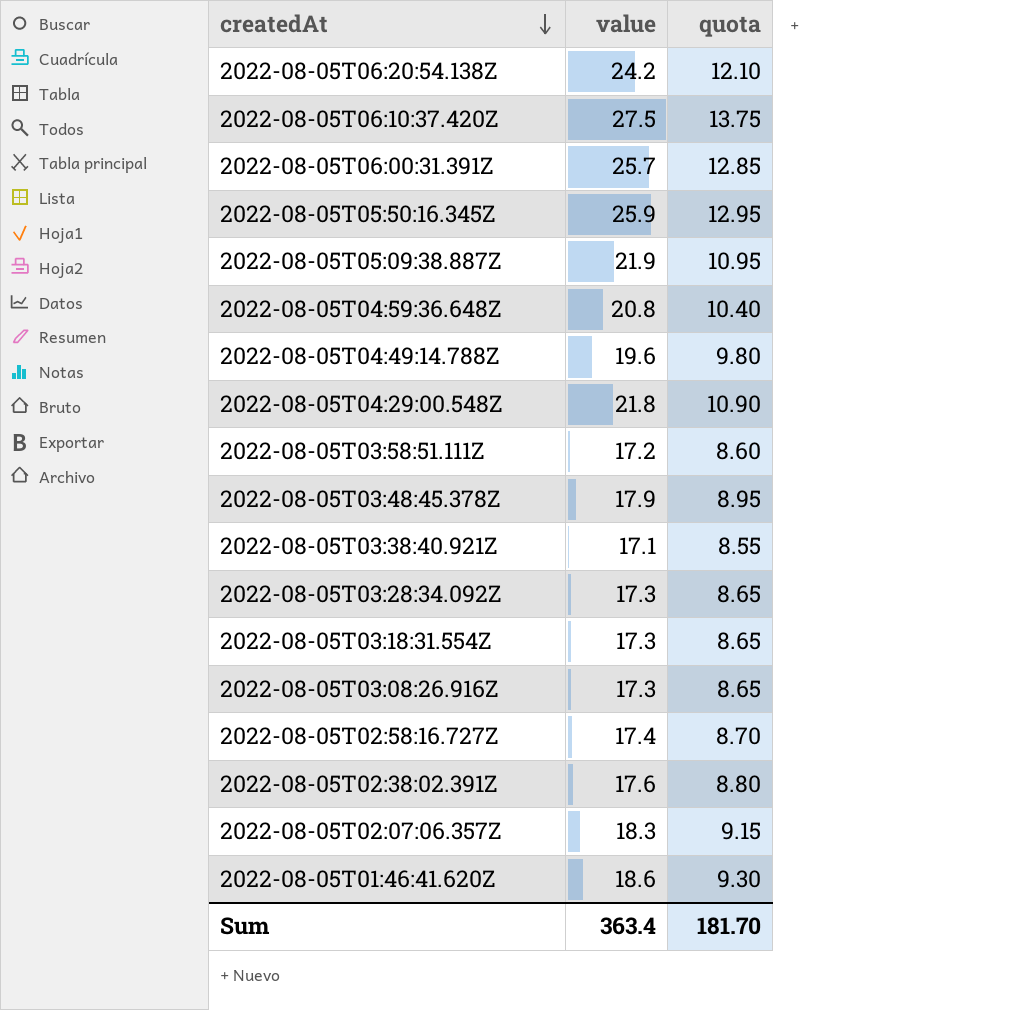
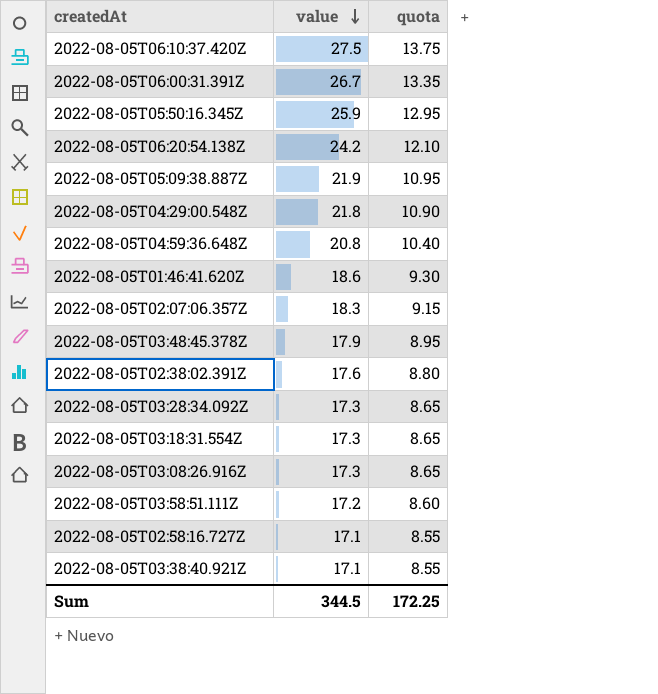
row order: createdAt descending -> value descending
row 2022-08-05T04:49:14.788Z: 19.6 | 9.80 -> none
2022-08-05T06:00:31.391Z | value: 25.7 -> 26.7
2022-08-05T06:00:31.391Z | quota: 12.85 -> 13.35
2022-08-05T02:58:16.727Z | value: 17.4 -> 17.1
2022-08-05T02:58:16.727Z | quota: 8.70 -> 8.55
Sum | value: 363.4 -> 344.5
Sum | quota: 181.70 -> 172.25

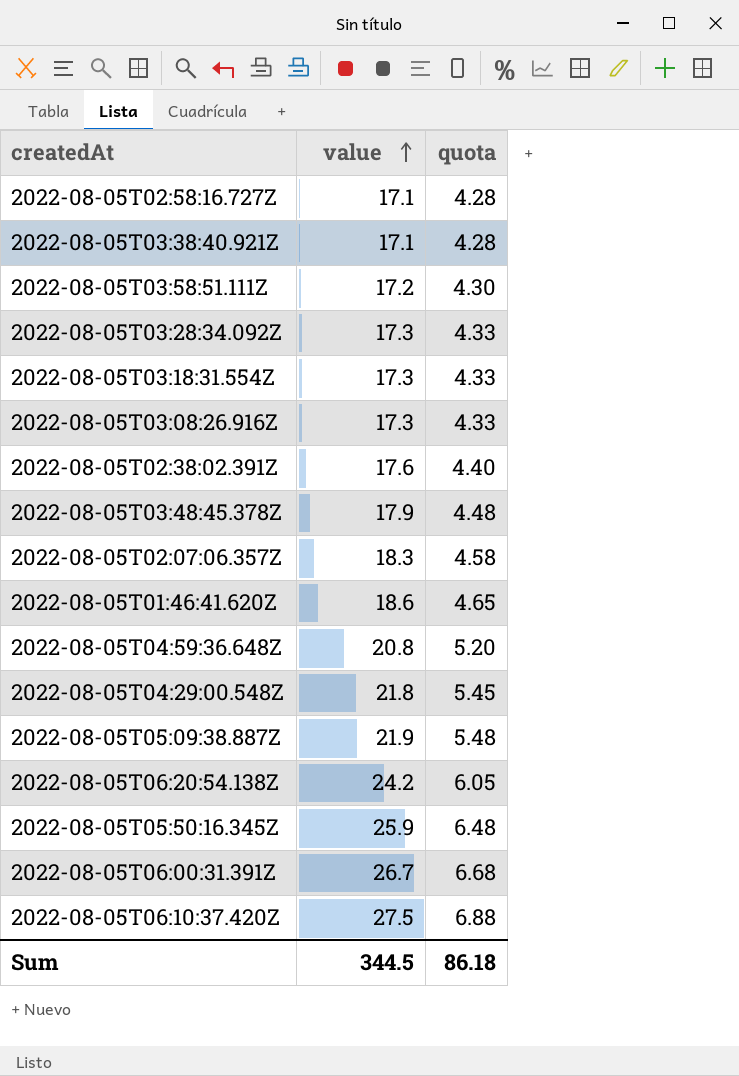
row order: value descending -> value ascending
column quota | formula: [value] * 0.5 -> [value] * 0.25
Sum | quota: 172.25 -> 86.18

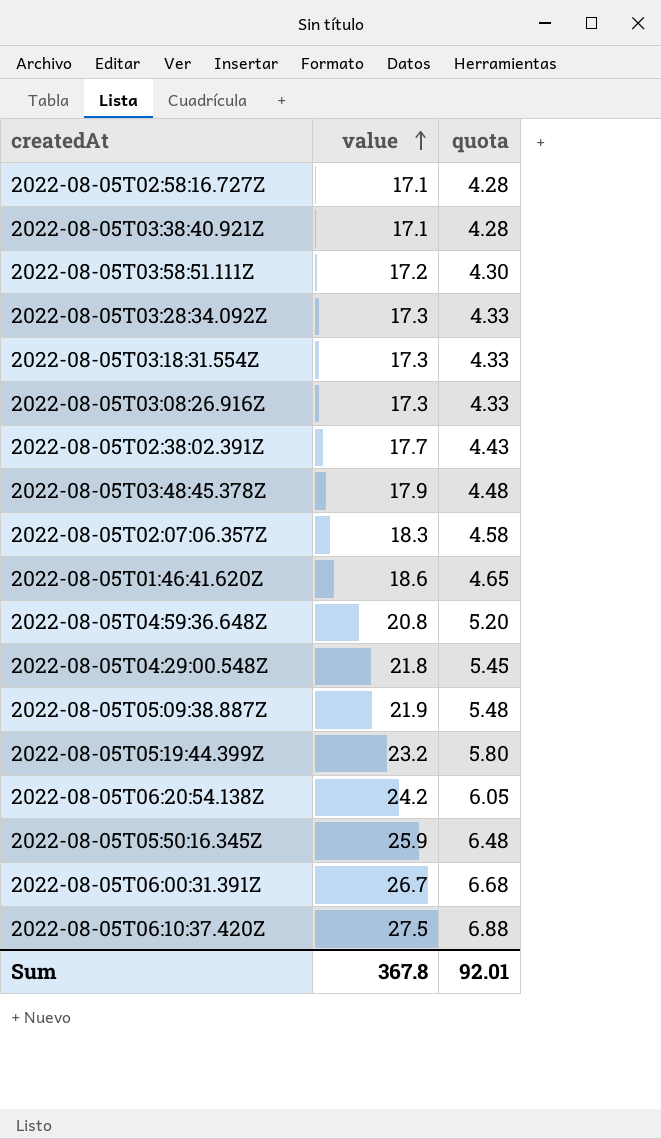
2022-08-05T02:38:02.391Z | value: 17.6 -> 17.7
2022-08-05T02:38:02.391Z | quota: 4.40 -> 4.43
row 2022-08-05T05:19:44.399Z: none -> 23.2 | 5.80
Sum | value: 344.5 -> 367.8
Sum | quota: 86.18 -> 92.01

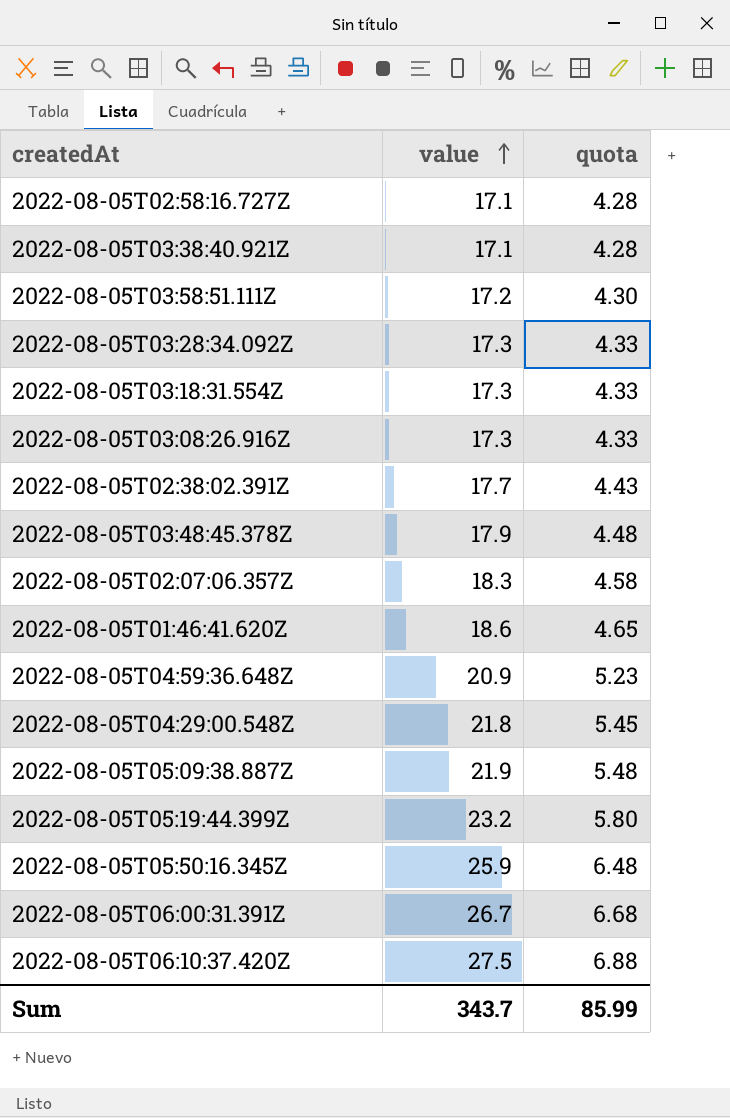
row 2022-08-05T06:20:54.138Z: 24.2 | 6.05 -> none
2022-08-05T04:59:36.648Z | value: 20.8 -> 20.9
2022-08-05T04:59:36.648Z | quota: 5.20 -> 5.23
Sum | value: 367.8 -> 343.7
Sum | quota: 92.01 -> 85.99

